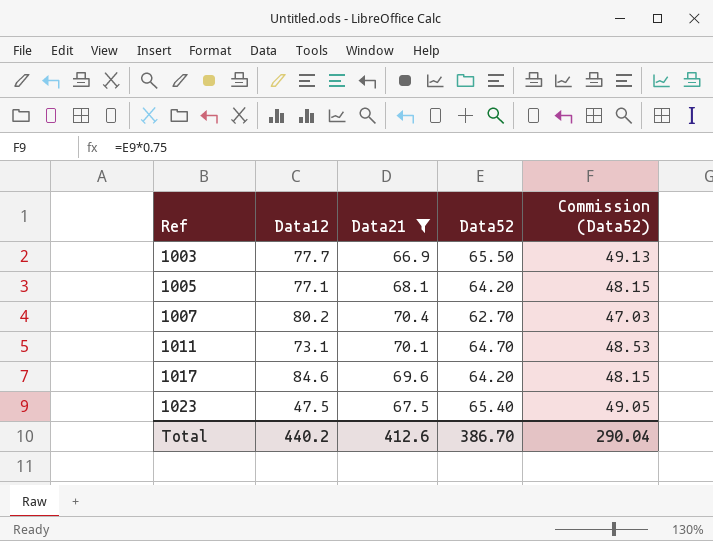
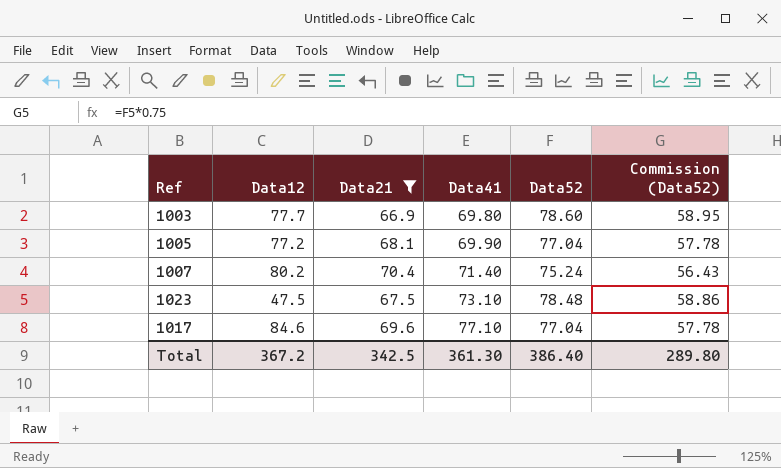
row order: Ref ascending -> Data41 ascending
column Data41 | position: none -> 4
row 1011: 73.1 | 70.1 | 64.70 | 48.53 -> none
1003 | Data52: 65.50 -> 78.60
1003 | Commission (Data52): 49.13 -> 58.95
1005 | Data12: 77.1 -> 77.2
1005 | Data52: 64.20 -> 77.04
1005 | Commission (Data52): 48.15 -> 57.78
1007 | Data52: 62.70 -> 75.24
1007 | Commission (Data52): 47.03 -> 56.43
1023 | Data52: 65.40 -> 78.48
1023 | Commission (Data52): 49.05 -> 58.86
1017 | Data52: 64.20 -> 77.04
1017 | Commission (Data52): 48.15 -> 57.78
Total | Data12: 440.2 -> 367.2
Total | Data21: 412.6 -> 342.5
Total | Data52: 386.70 -> 386.40
Total | Commission (Data52): 290.04 -> 289.80

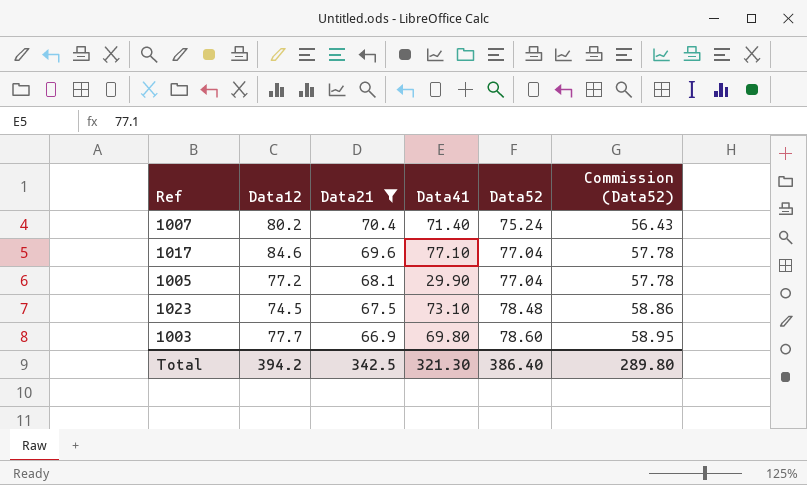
row order: Data41 ascending -> Data21 descending
1005 | Data41: 69.90 -> 29.90
1023 | Data12: 47.5 -> 74.5
Total | Data12: 367.2 -> 394.2
Total | Data41: 361.30 -> 321.30

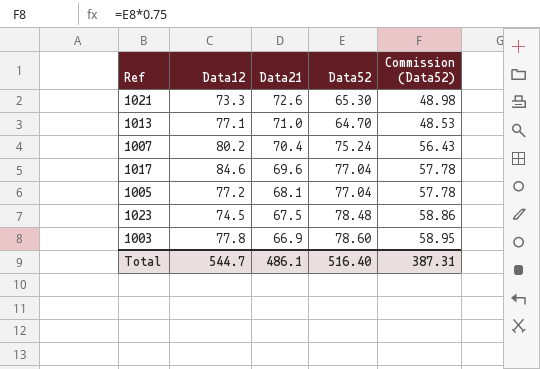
filter: Data21 <= 70.4 -> none
column Data41 | position: 4 -> none
1003 | Data12: 77.7 -> 77.8
Total | Data12: 394.2 -> 544.7
Total | Data21: 342.5 -> 486.1
Total | Data52: 386.40 -> 516.40
Total | Commission (Data52): 289.80 -> 387.31

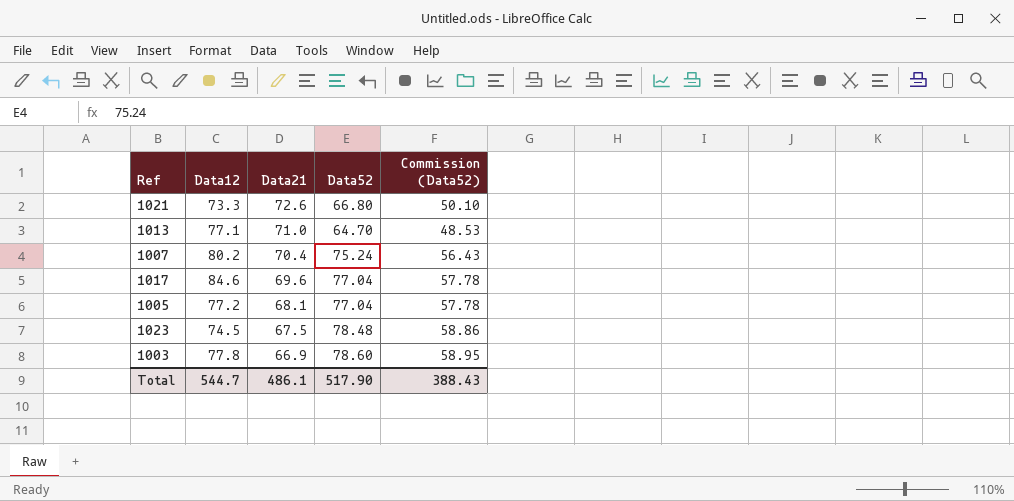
1021 | Data52: 65.30 -> 66.80
1021 | Commission (Data52): 48.98 -> 50.10
Total | Data52: 516.40 -> 517.90
Total | Commission (Data52): 387.31 -> 388.43

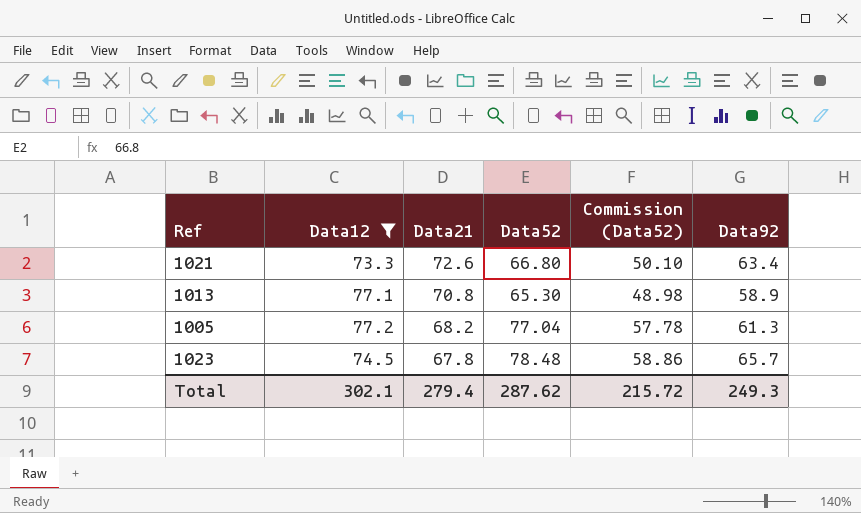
filter: none -> Data12 <= 77.2
column Data92 | position: none -> 6
1013 | Data21: 71.0 -> 70.8
1013 | Data52: 64.70 -> 65.30
1013 | Commission (Data52): 48.53 -> 48.98
1005 | Data21: 68.1 -> 68.2
1023 | Data21: 67.5 -> 67.8
Total | Data12: 544.7 -> 302.1
Total | Data21: 486.1 -> 279.4
Total | Data52: 517.90 -> 287.62
Total | Commission (Data52): 388.43 -> 215.72

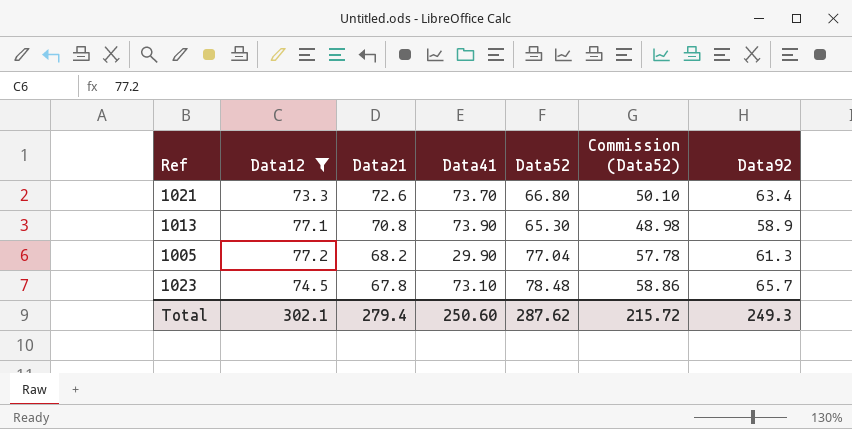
column Data41 | position: none -> 4

